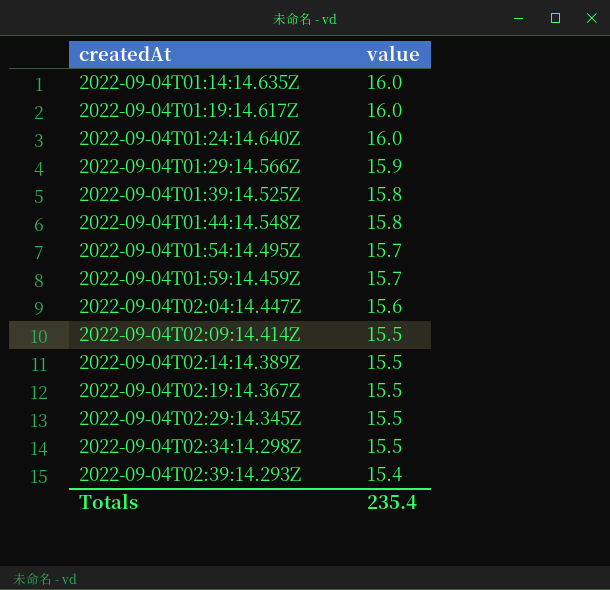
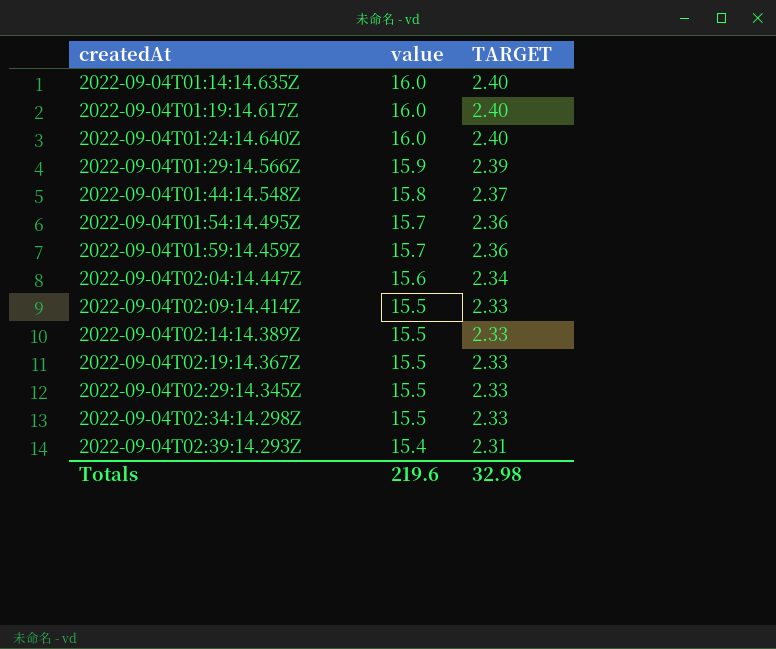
column TARGET | formula: none -> [value] * 0.15
row 2022-09-04T01:39:14.525Z: 15.8 -> none
Totals | value: 235.4 -> 219.6

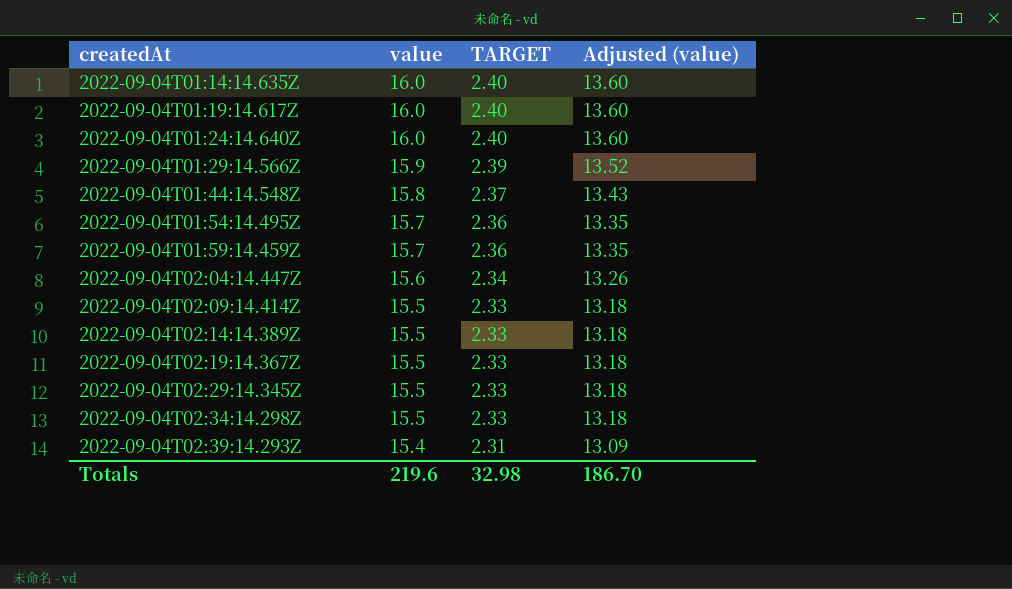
column Adjusted (value) | formula: none -> [value] * 0.85

